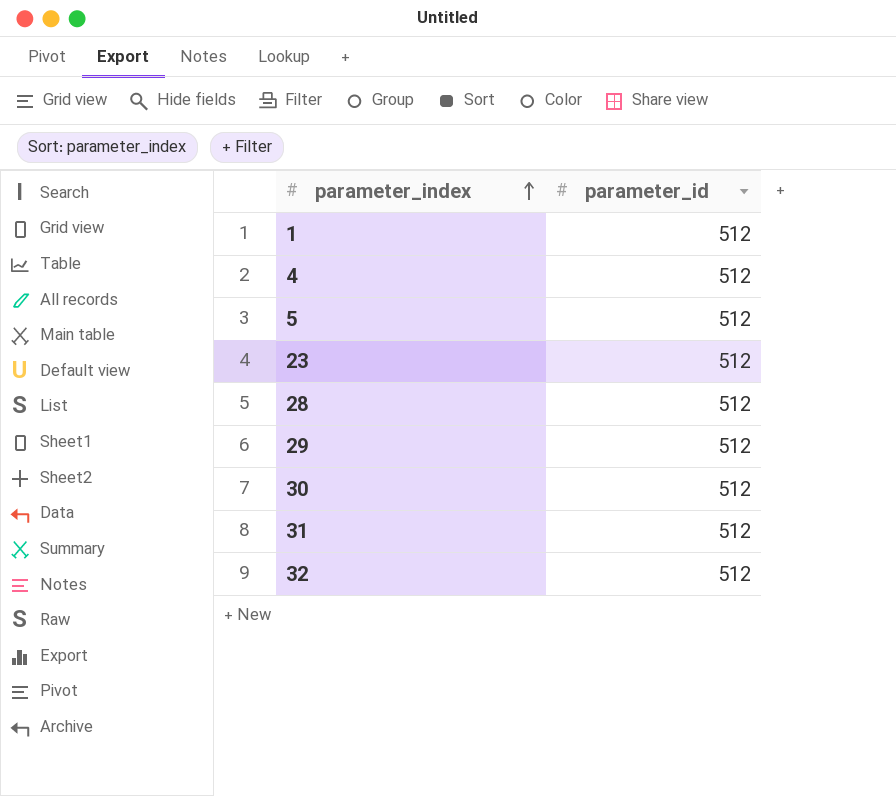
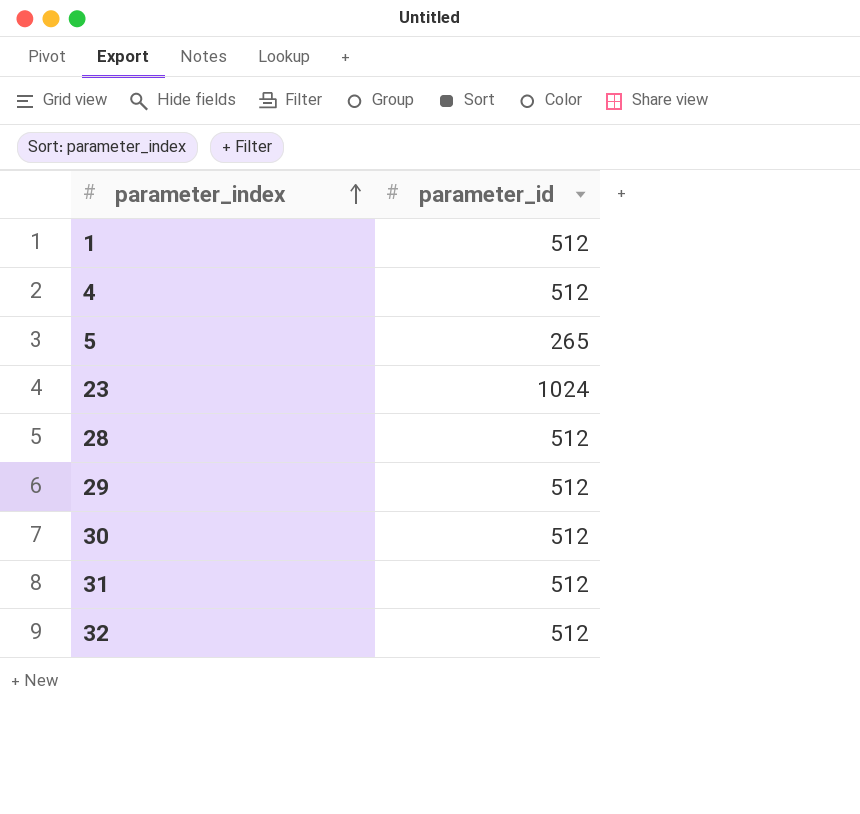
5 | parameter_id: 512 -> 265
23 | parameter_id: 512 -> 1024

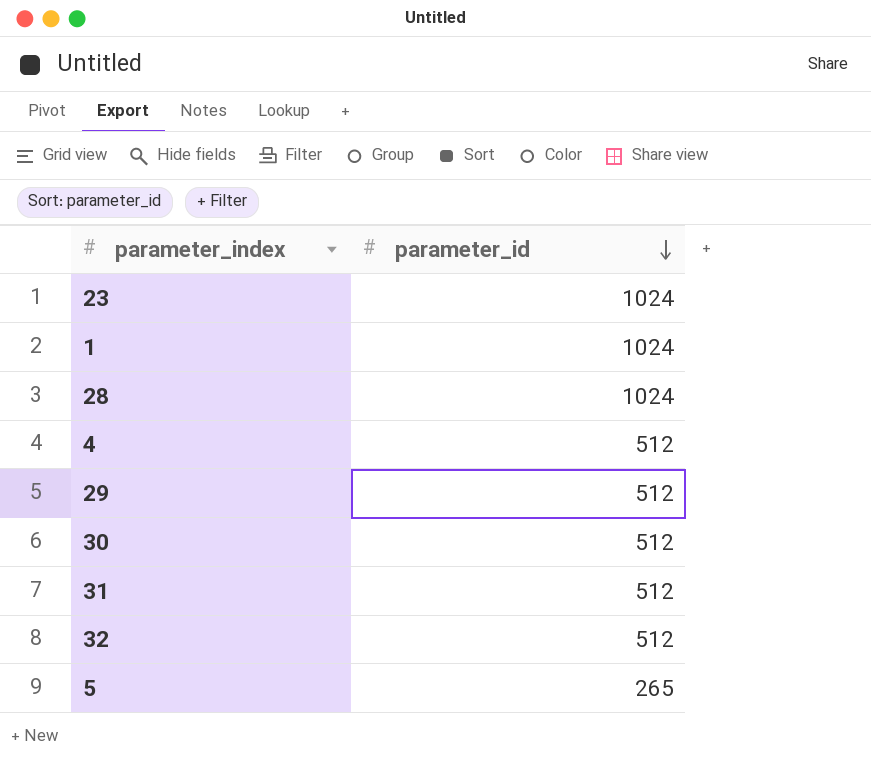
row order: parameter_index ascending -> parameter_id descending
1 | parameter_id: 512 -> 1024
28 | parameter_id: 512 -> 1024

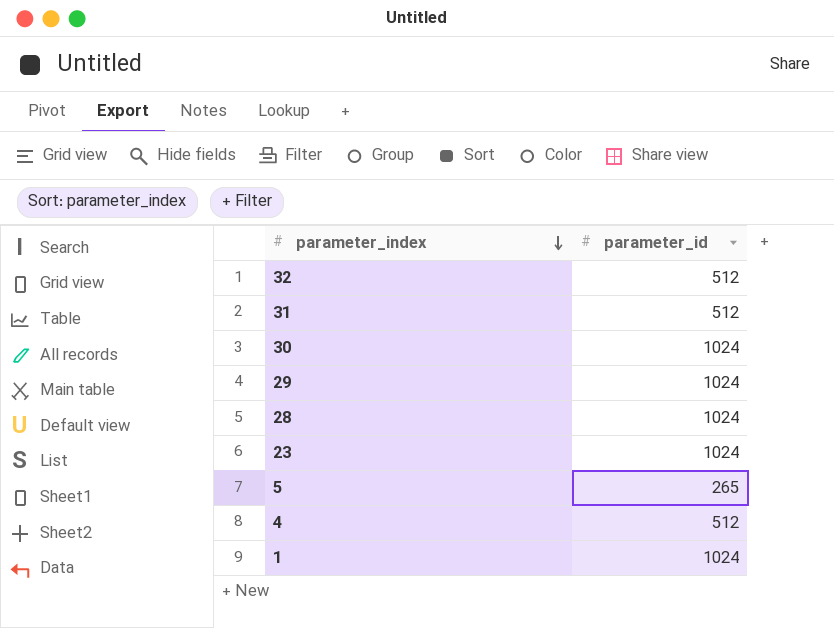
row order: parameter_id descending -> parameter_index descending
30 | parameter_id: 512 -> 1024
29 | parameter_id: 512 -> 1024

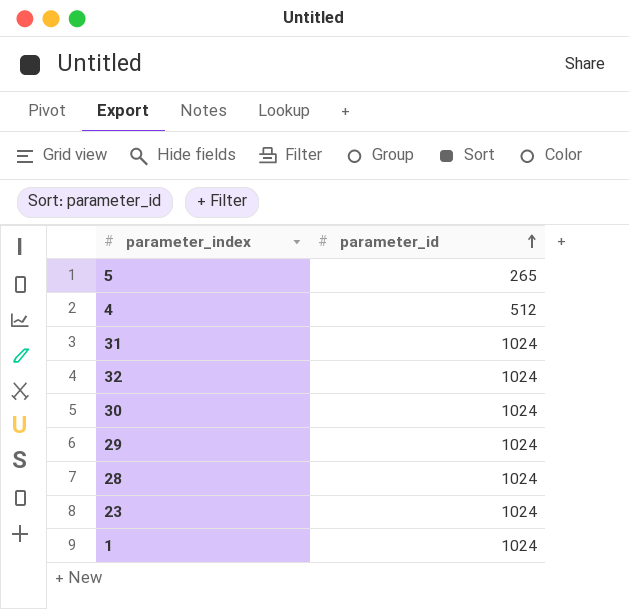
row order: parameter_index descending -> parameter_id ascending
31 | parameter_id: 512 -> 1024
32 | parameter_id: 512 -> 1024

